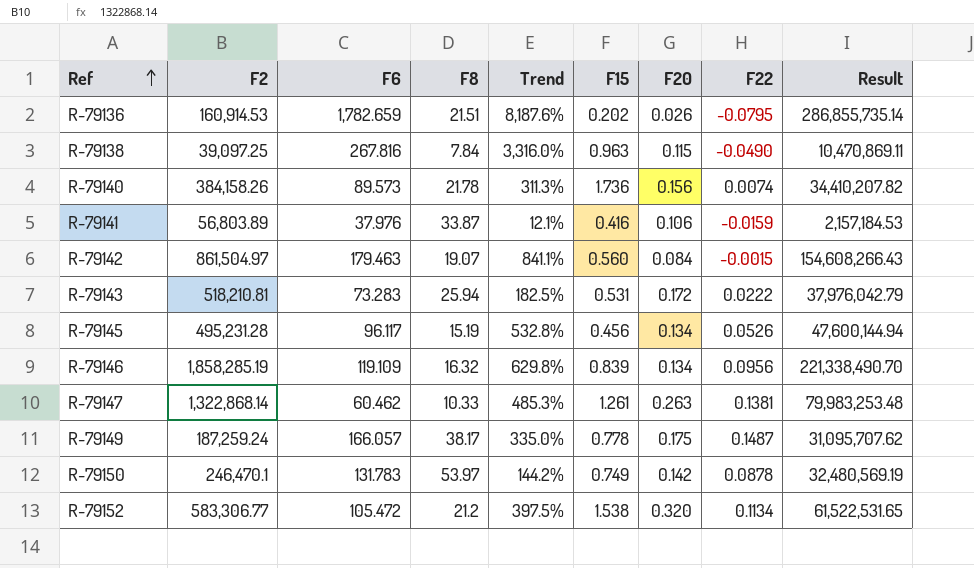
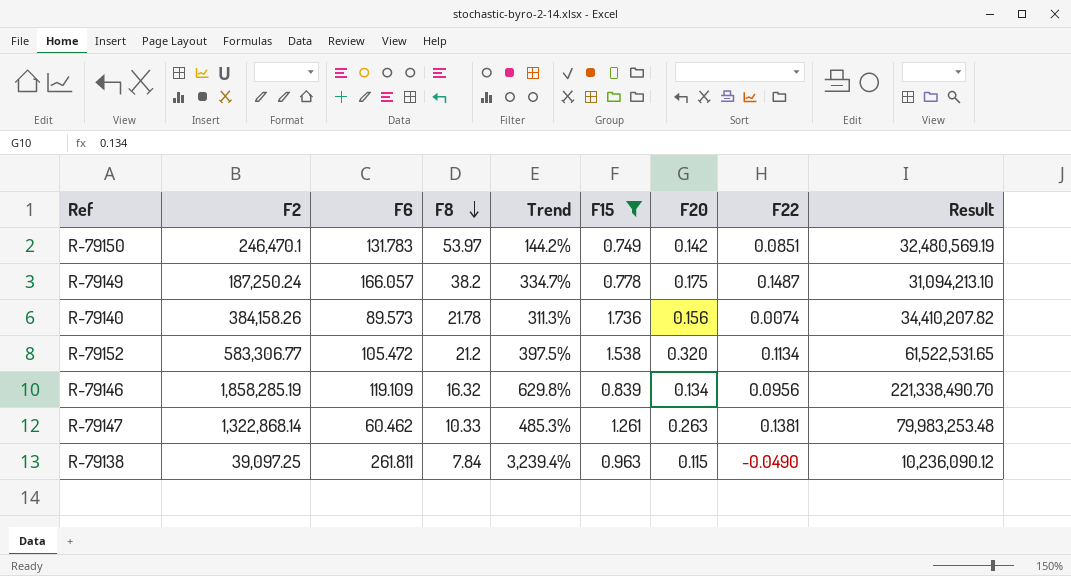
filter: none -> F15 >= 0.749
row order: Ref ascending -> F8 descending
R-79150 | F22: 0.0878 -> 0.0851
R-79149 | F2: 187,259.24 -> 187,250.24
R-79149 | F8: 38.17 -> 38.2
R-79149 | Trend: 335.0% -> 334.7%
R-79149 | Result: 31,095,707.62 -> 31,094,213.10
R-79138 | F6: 267.816 -> 261.811
R-79138 | Trend: 3,316.0% -> 3,239.4%
R-79138 | Result: 10,470,869.11 -> 10,236,090.12

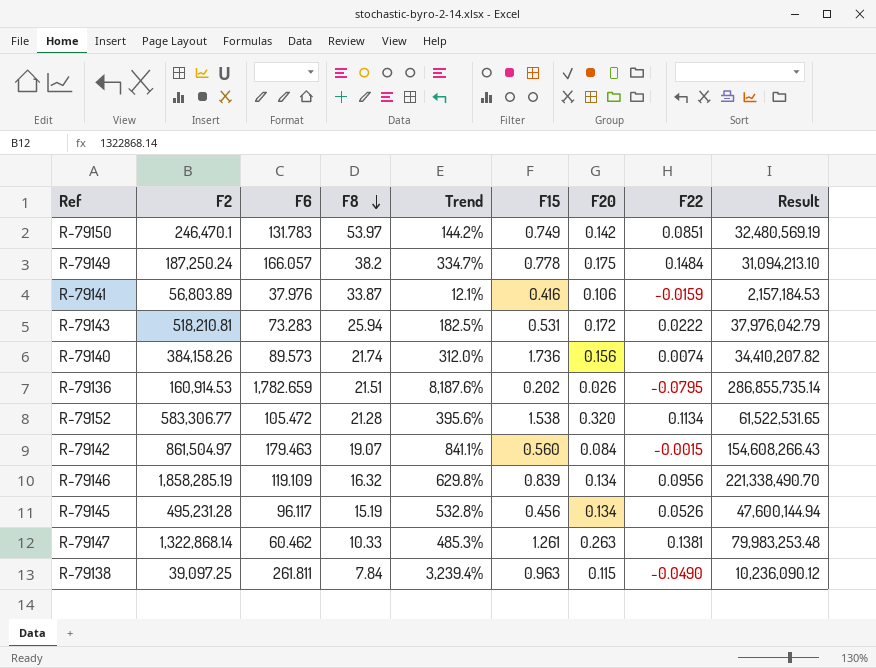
filter: F15 >= 0.749 -> none
R-79149 | F22: 0.1487 -> 0.1484
R-79140 | F8: 21.78 -> 21.74
R-79140 | Trend: 311.3% -> 312.0%
R-79152 | F8: 21.2 -> 21.28
R-79152 | Trend: 397.5% -> 395.6%

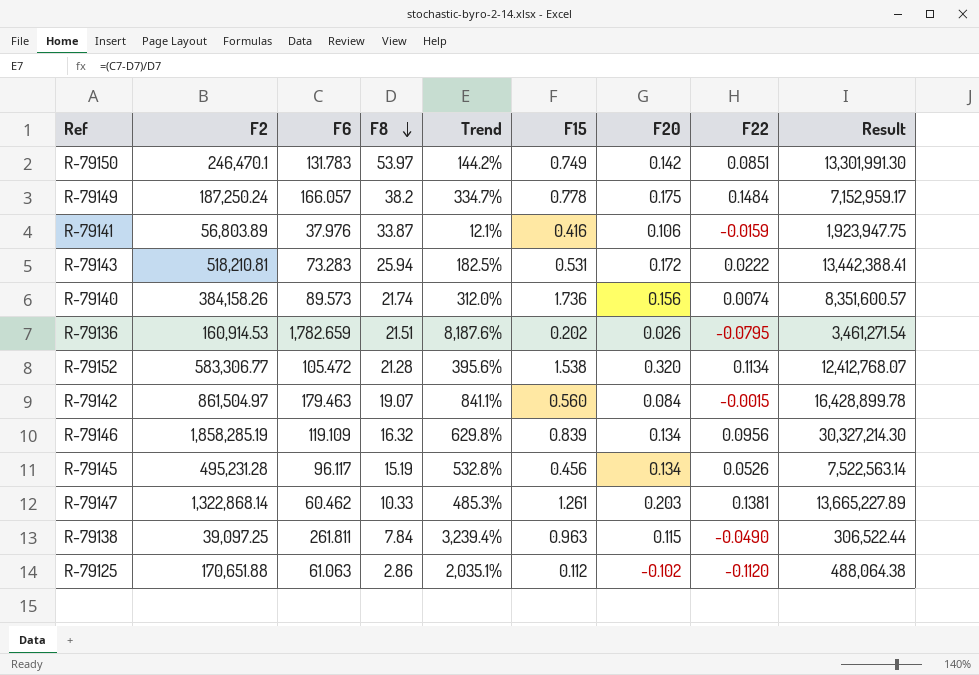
column Result | formula: [F2] * [F6] -> [F2] * [F8]
R-79147 | F20: 0.263 -> 0.203
row R-79125: none -> 170,651.88 | 61.063 | 2.86 | 2,035.1% | 0.112 | -0.102 | -0.1120 | 488,064.38

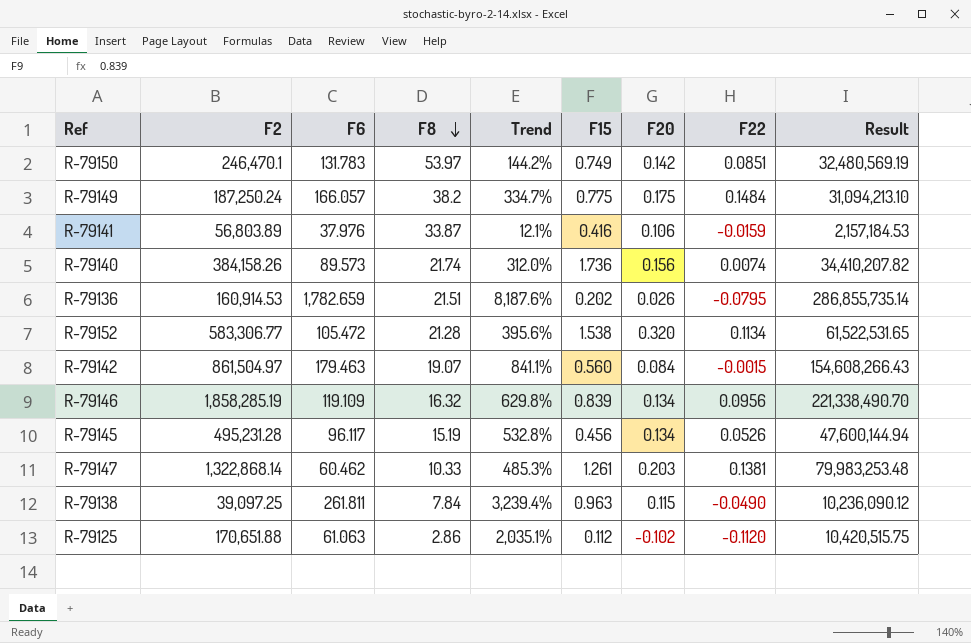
column Result | formula: [F2] * [F8] -> [F2] * [F6]
row R-79143: 518,210.81 | 73.283 | 25.94 | 182.5% | 0.531 | 0.172 | 0.0222 | 13,442,388.41 -> none
R-79149 | F15: 0.778 -> 0.775

